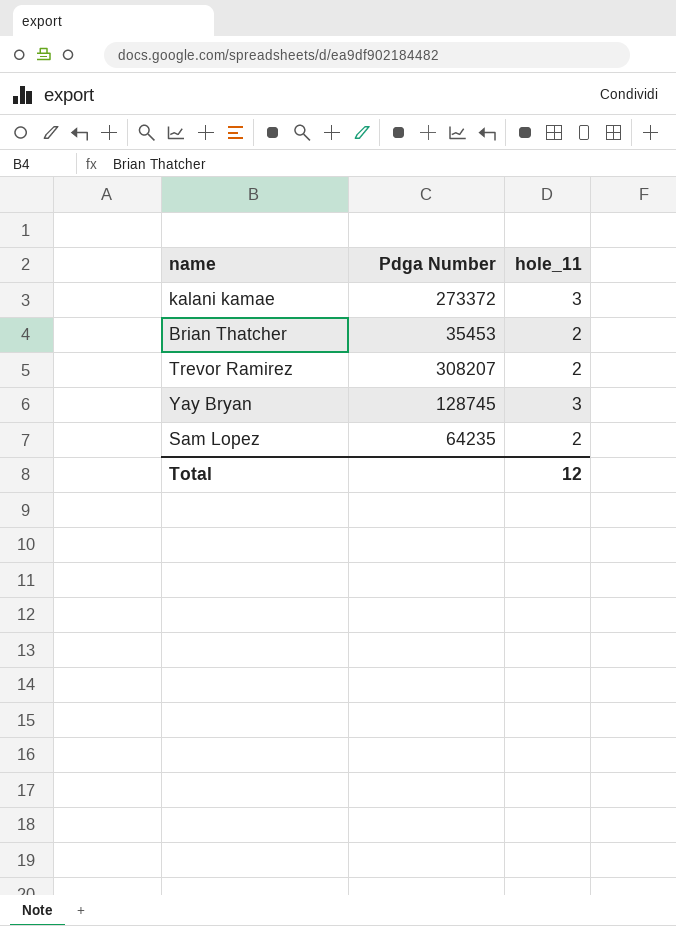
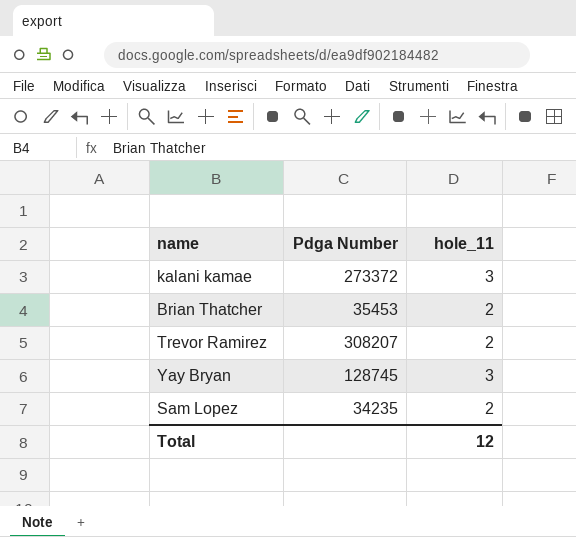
Sam Lopez | Pdga Number: 64235 -> 34235

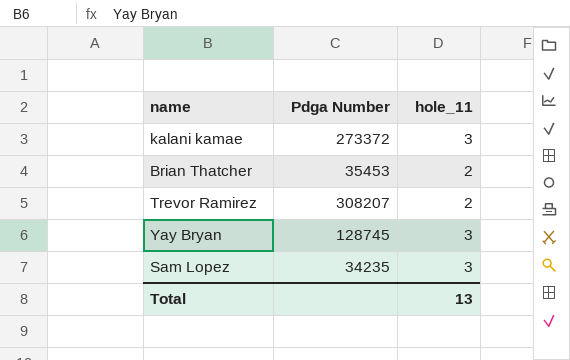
Sam Lopez | hole_11: 2 -> 3
Total | hole_11: 12 -> 13

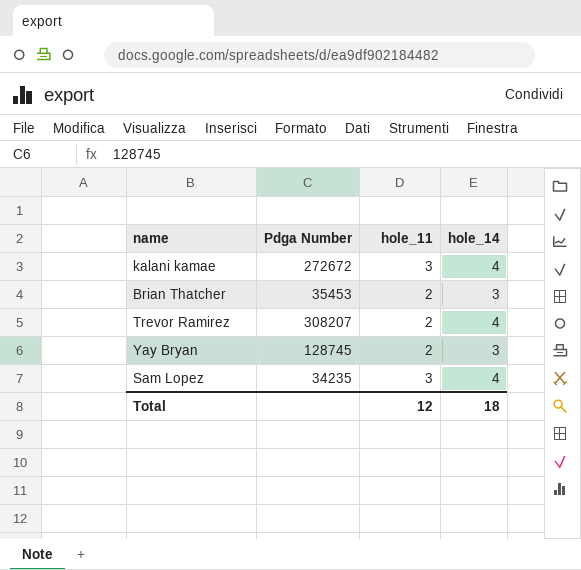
column hole_14 | position: none -> 4
kalani kamae | Pdga Number: 273372 -> 272672
Yay Bryan | hole_11: 3 -> 2
Total | hole_11: 13 -> 12

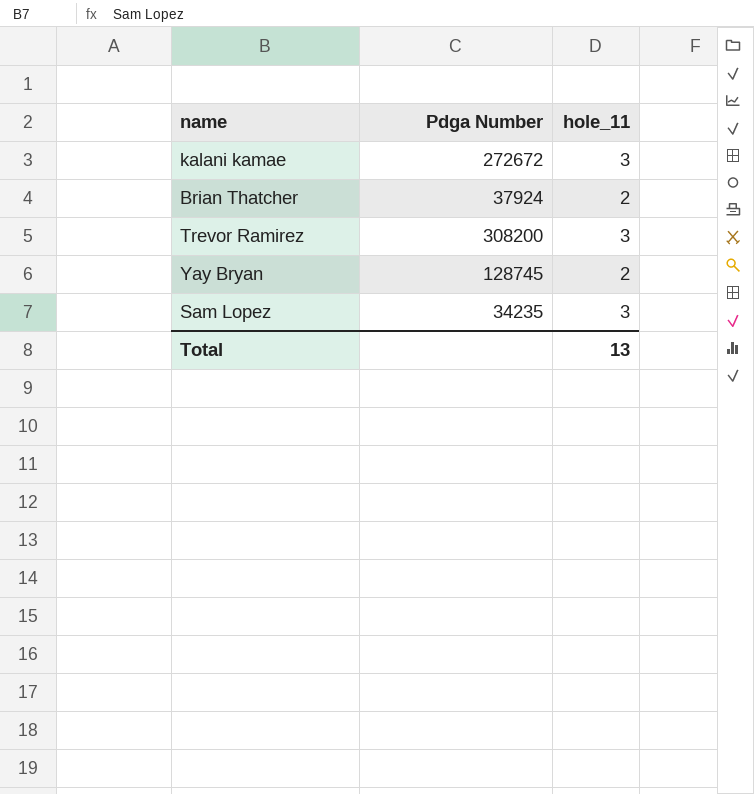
column hole_14 | position: 4 -> none
Brian Thatcher | Pdga Number: 35453 -> 37924
Trevor Ramirez | Pdga Number: 308207 -> 308200
Trevor Ramirez | hole_11: 2 -> 3
Total | hole_11: 12 -> 13

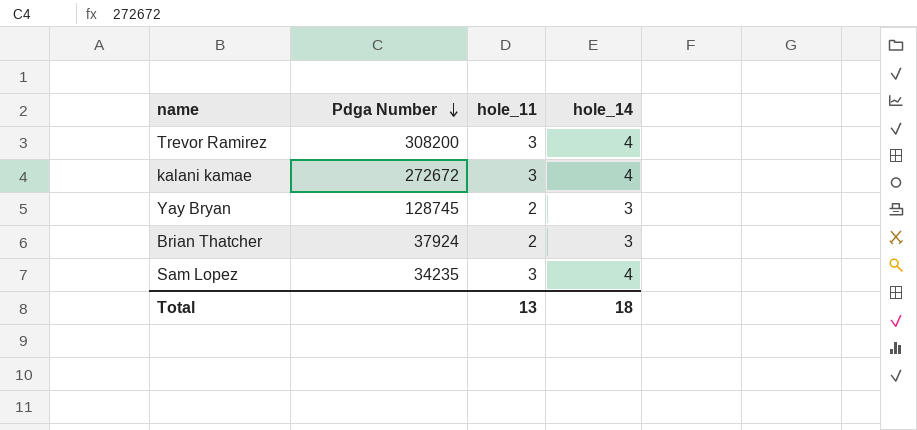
row order: none -> Pdga Number descending
column hole_14 | position: none -> 4

